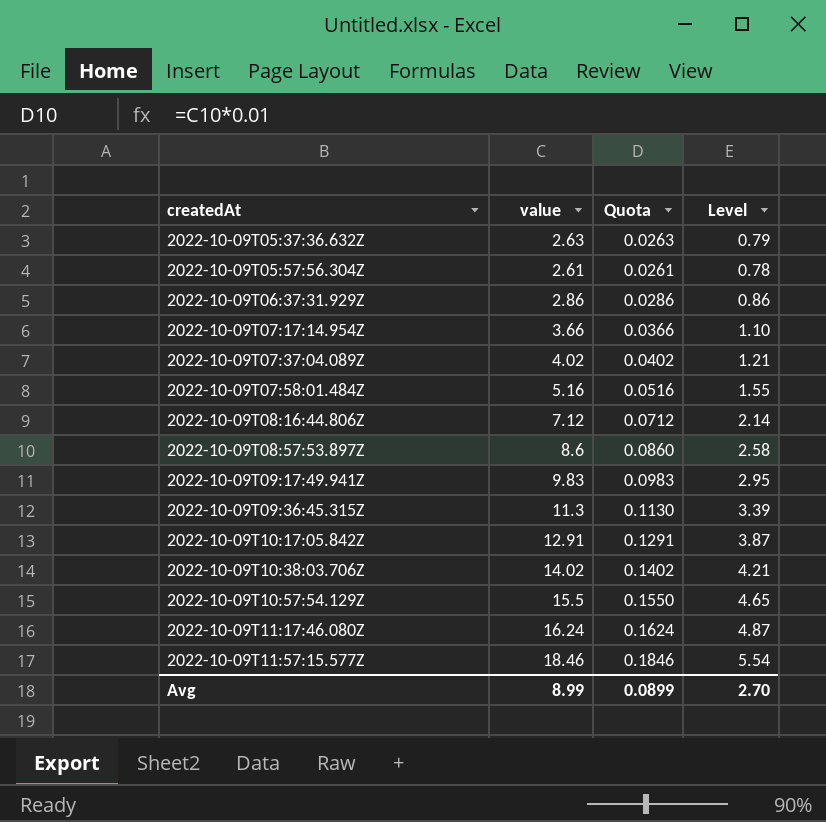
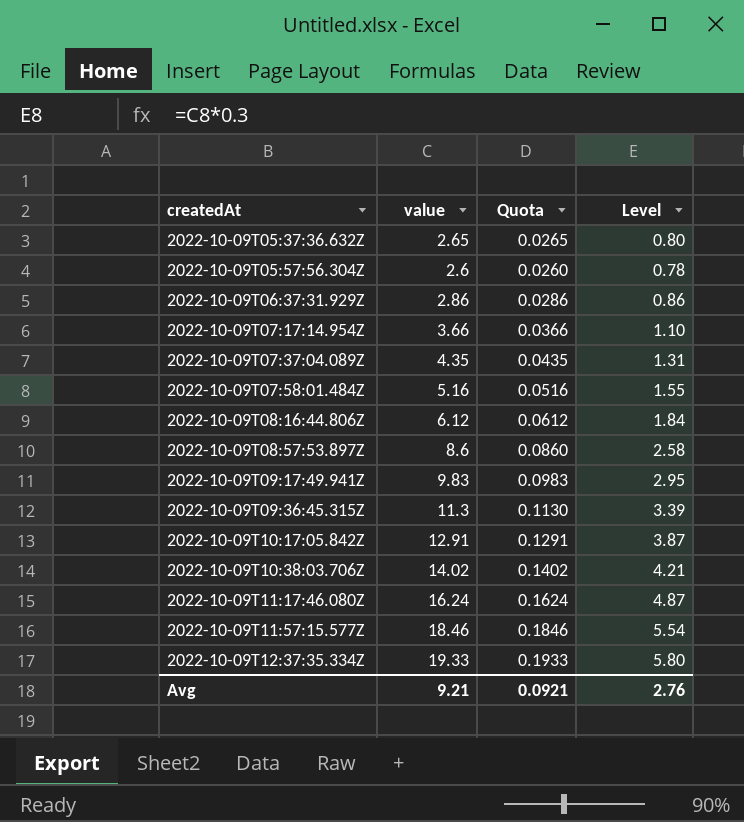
row 2022-10-09T10:57:54.129Z: 15.5 | 0.1550 | 4.65 -> none
2022-10-09T05:37:36.632Z | value: 2.63 -> 2.65
2022-10-09T05:37:36.632Z | Quota: 0.0263 -> 0.0265
2022-10-09T05:37:36.632Z | Level: 0.79 -> 0.80
2022-10-09T05:57:56.304Z | value: 2.61 -> 2.6
2022-10-09T05:57:56.304Z | Quota: 0.0261 -> 0.0260
2022-10-09T07:37:04.089Z | value: 4.02 -> 4.35
2022-10-09T07:37:04.089Z | Quota: 0.0402 -> 0.0435
2022-10-09T07:37:04.089Z | Level: 1.21 -> 1.31
2022-10-09T08:16:44.806Z | value: 7.12 -> 6.12
2022-10-09T08:16:44.806Z | Quota: 0.0712 -> 0.0612
2022-10-09T08:16:44.806Z | Level: 2.14 -> 1.84
row 2022-10-09T12:37:35.334Z: none -> 19.33 | 0.1933 | 5.80
Avg | value: 8.99 -> 9.21
Avg | Quota: 0.0899 -> 0.0921
Avg | Level: 2.70 -> 2.76

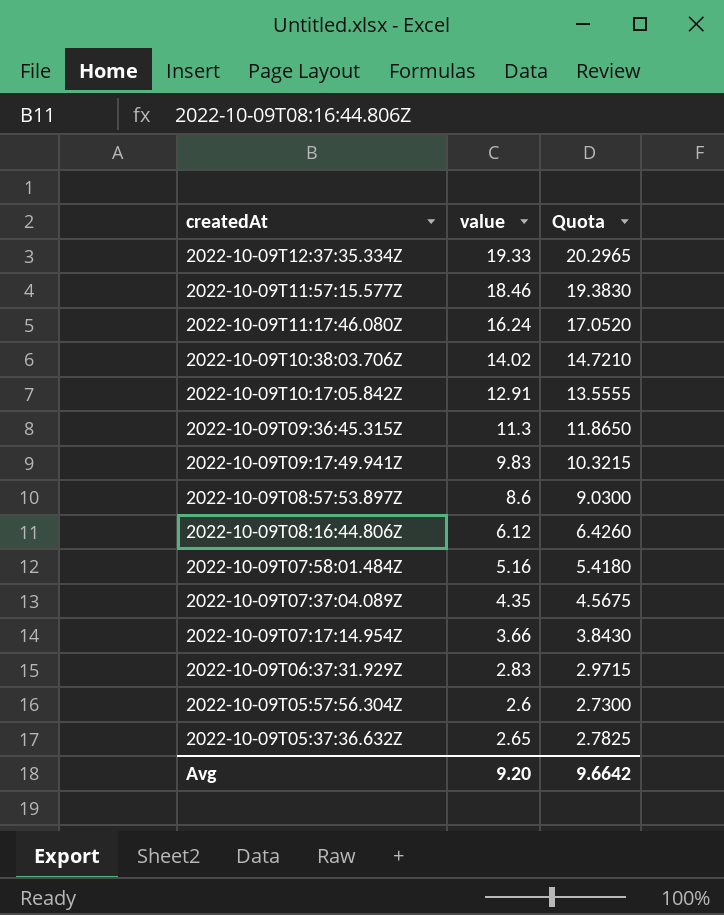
row order: createdAt ascending -> createdAt descending
column Level | formula: [value] * 0.3 -> none
column Quota | formula: [value] * 0.01 -> [value] * 1.05
2022-10-09T06:37:31.929Z | value: 2.86 -> 2.83
Avg | value: 9.21 -> 9.20
Avg | Quota: 0.0921 -> 9.6642

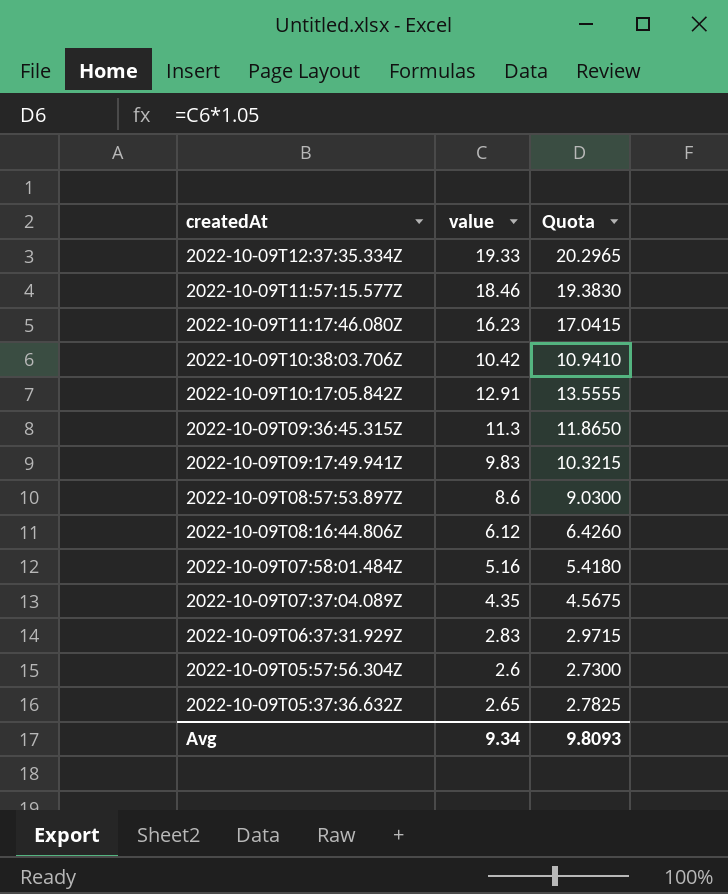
row 2022-10-09T07:17:14.954Z: 3.66 | 3.8430 -> none
2022-10-09T11:17:46.080Z | value: 16.24 -> 16.23
2022-10-09T11:17:46.080Z | Quota: 17.0520 -> 17.0415
2022-10-09T10:38:03.706Z | value: 14.02 -> 10.42
2022-10-09T10:38:03.706Z | Quota: 14.7210 -> 10.9410
Avg | value: 9.20 -> 9.34
Avg | Quota: 9.6642 -> 9.8093

